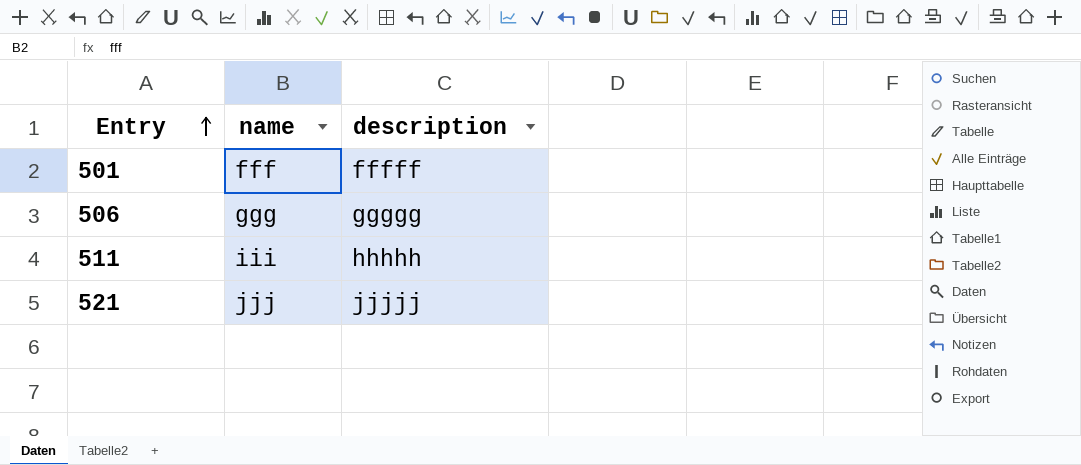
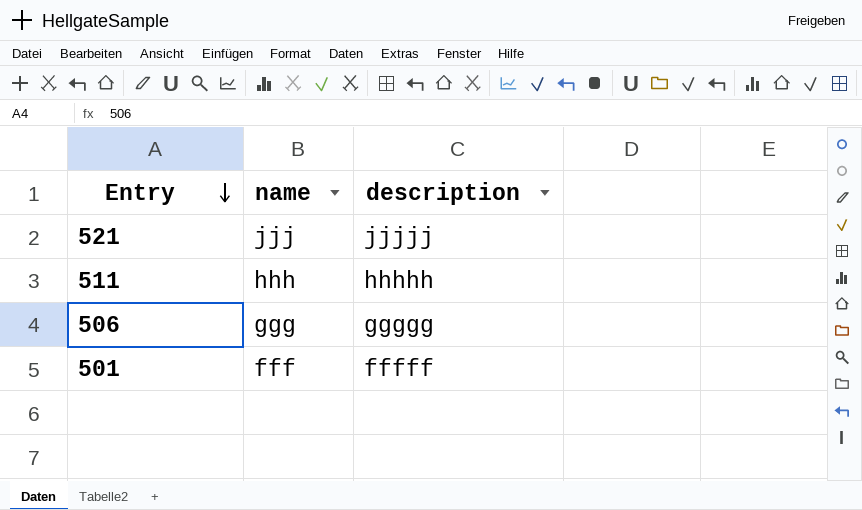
row order: Entry ascending -> Entry descending
511 | name: iii -> hhh

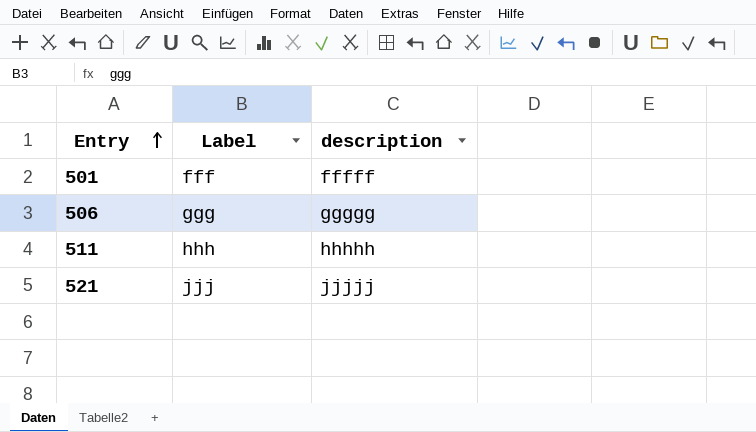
row order: Entry descending -> Entry ascending
column name: name -> Label

